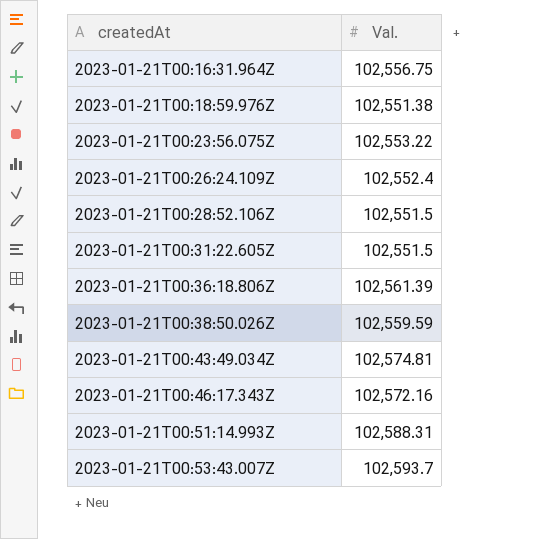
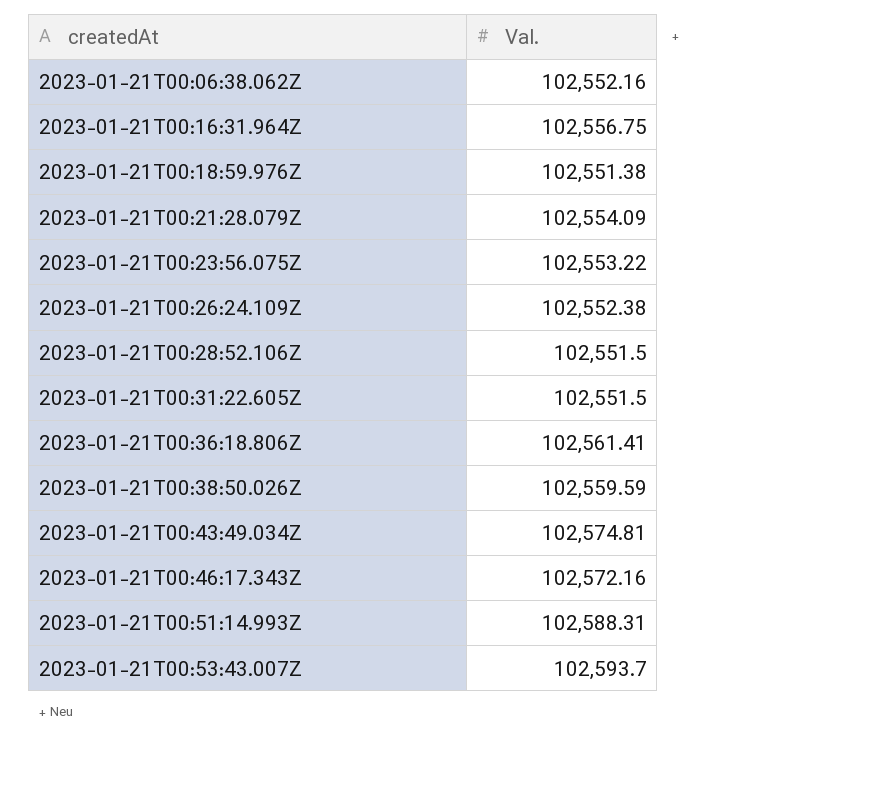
row 2023-01-21T00:06:38.062Z: none -> 102,552.16
row 2023-01-21T00:21:28.079Z: none -> 102,554.09
2023-01-21T00:26:24.109Z | Val.: 102,552.4 -> 102,552.38
2023-01-21T00:36:18.806Z | Val.: 102,561.39 -> 102,561.41

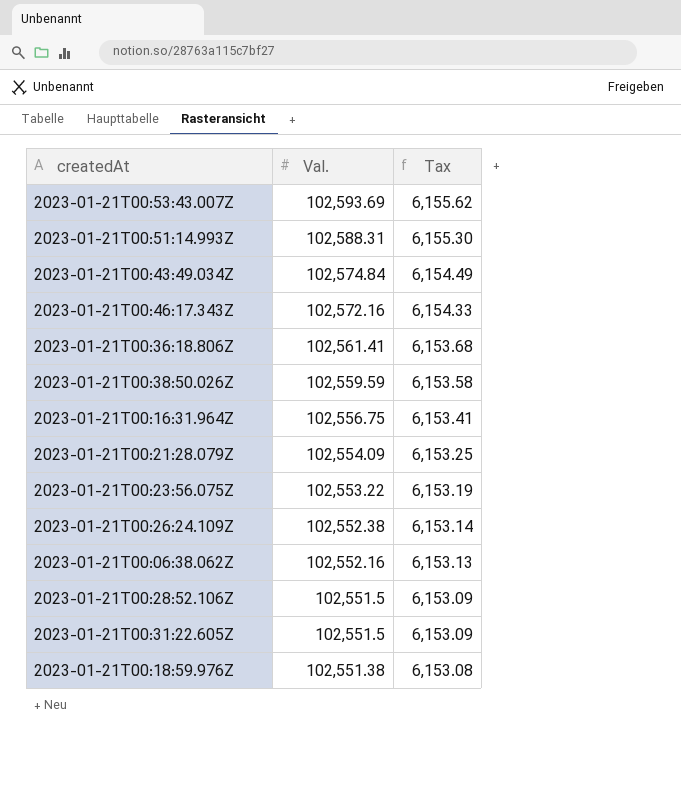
row order: createdAt ascending -> Val. descending
column Tax | formula: none -> [Val.] * 0.06
2023-01-21T00:53:43.007Z | Val.: 102,593.7 -> 102,593.69
2023-01-21T00:43:49.034Z | Val.: 102,574.81 -> 102,574.84

